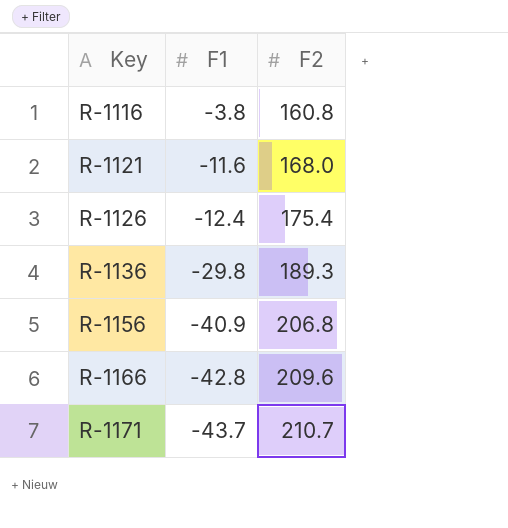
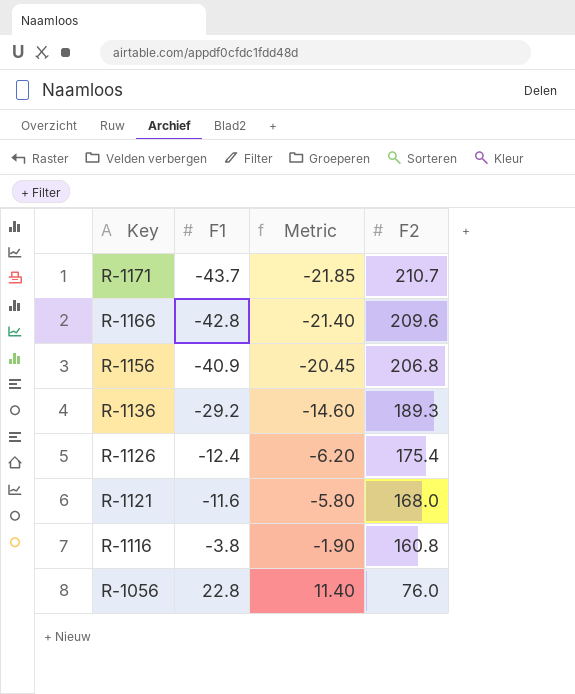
row order: Key ascending -> Key descending
column Metric | formula: none -> [F1] * 0.5
R-1136 | F1: -29.8 -> -29.2
row R-1056: none -> 22.8 | 11.40 | 76.0

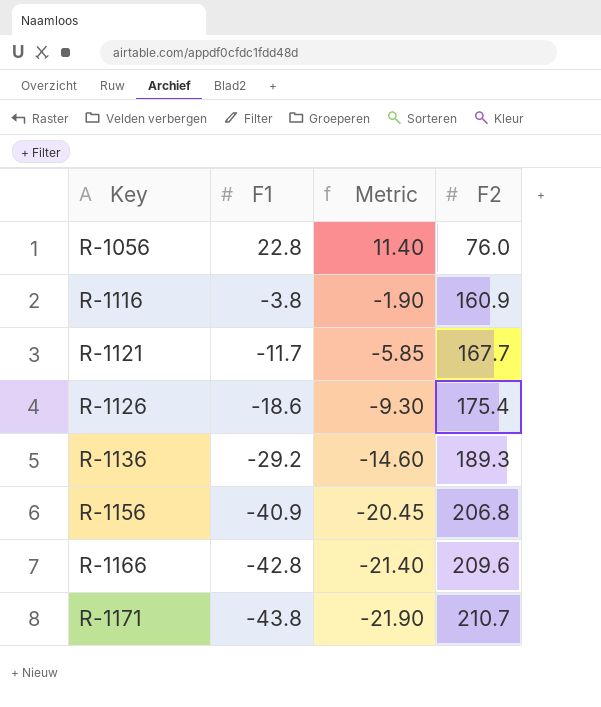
row order: Key descending -> Key ascending
R-1116 | F2: 160.8 -> 160.9
R-1121 | F1: -11.6 -> -11.7
R-1121 | Metric: -5.80 -> -5.85
R-1121 | F2: 168.0 -> 167.7
R-1126 | F1: -12.4 -> -18.6
R-1126 | Metric: -6.20 -> -9.30
R-1171 | F1: -43.7 -> -43.8
R-1171 | Metric: -21.85 -> -21.90

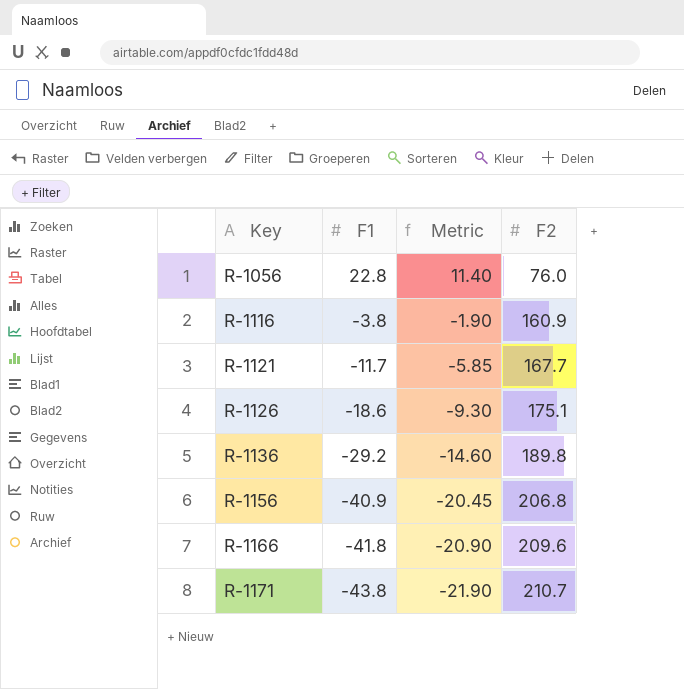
R-1126 | F2: 175.4 -> 175.1
R-1136 | F2: 189.3 -> 189.8
R-1166 | F1: -42.8 -> -41.8
R-1166 | Metric: -21.40 -> -20.90

